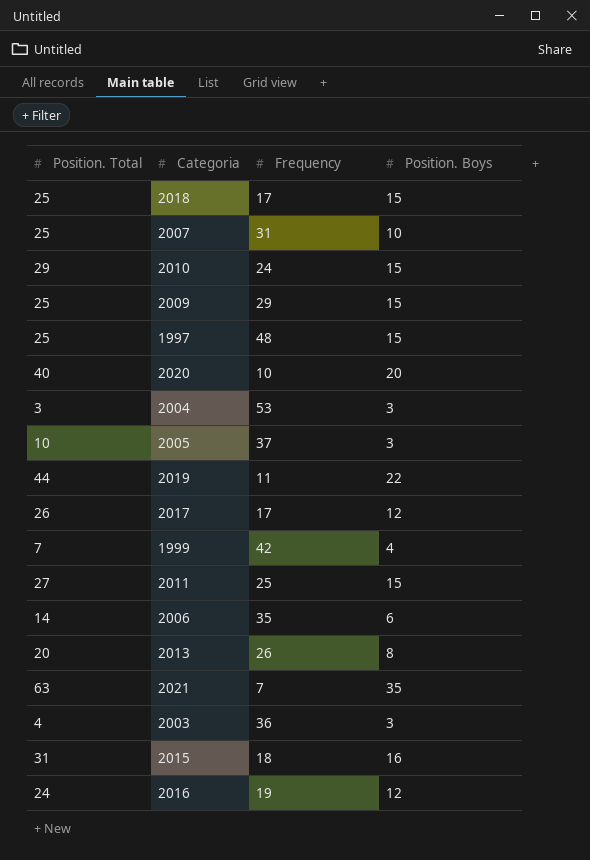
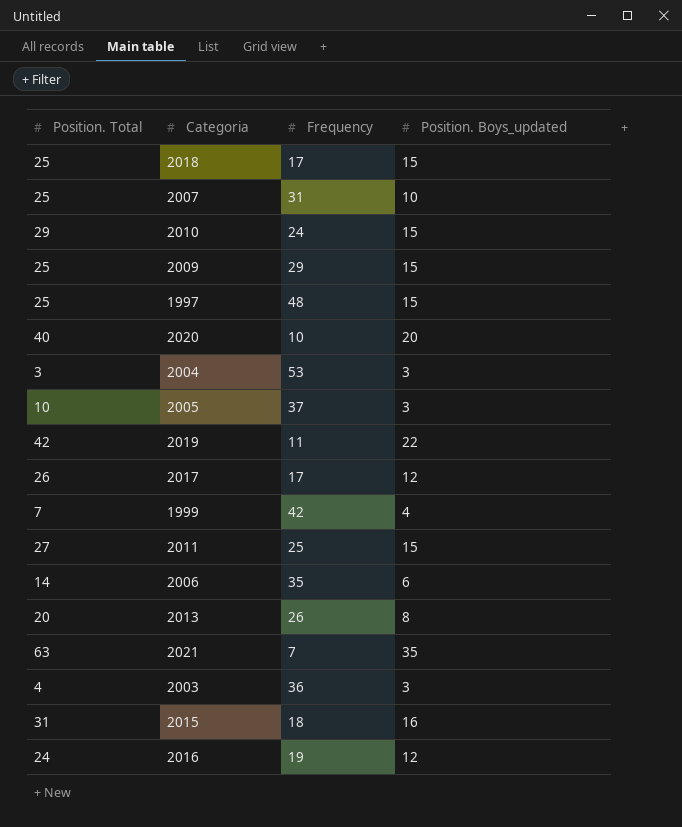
column name: Position. Boys -> Position. Boys_updated
2019 | Position. Total: 44 -> 42

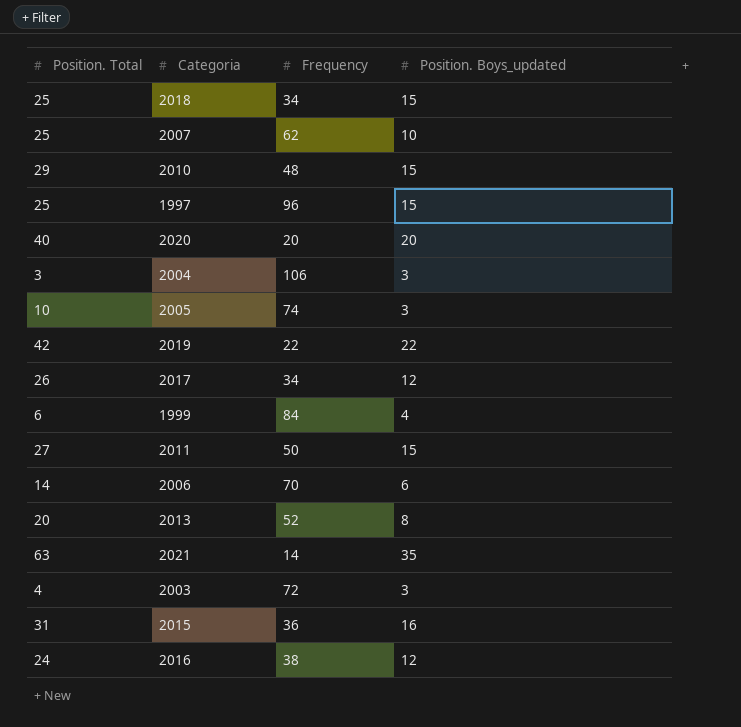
row 2009: 25 | 29 | 15 -> none
2018 | Frequency: 17 -> 34
2007 | Frequency: 31 -> 62
2010 | Frequency: 24 -> 48
1997 | Frequency: 48 -> 96
2020 | Frequency: 10 -> 20
2004 | Frequency: 53 -> 106
2005 | Frequency: 37 -> 74
2019 | Frequency: 11 -> 22
2017 | Frequency: 17 -> 34
1999 | Position. Total: 7 -> 6
1999 | Frequency: 42 -> 84
2011 | Frequency: 25 -> 50
2006 | Frequency: 35 -> 70
2013 | Frequency: 26 -> 52
2021 | Frequency: 7 -> 14
2003 | Frequency: 36 -> 72
2015 | Frequency: 18 -> 36
2016 | Frequency: 19 -> 38

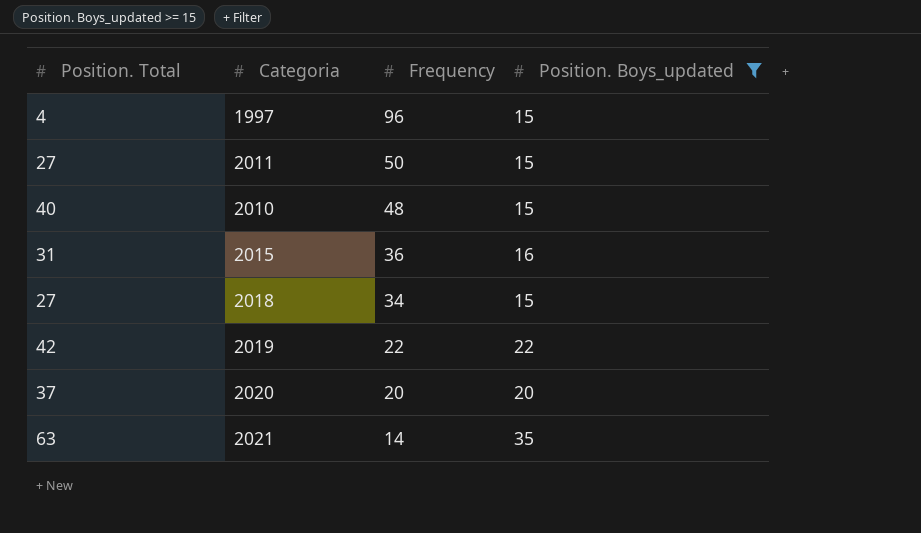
filter: none -> Position. Boys_updated >= 15
row order: none -> Frequency descending
1997 | Position. Total: 25 -> 4
2010 | Position. Total: 29 -> 40
2018 | Position. Total: 25 -> 27
2020 | Position. Total: 40 -> 37

